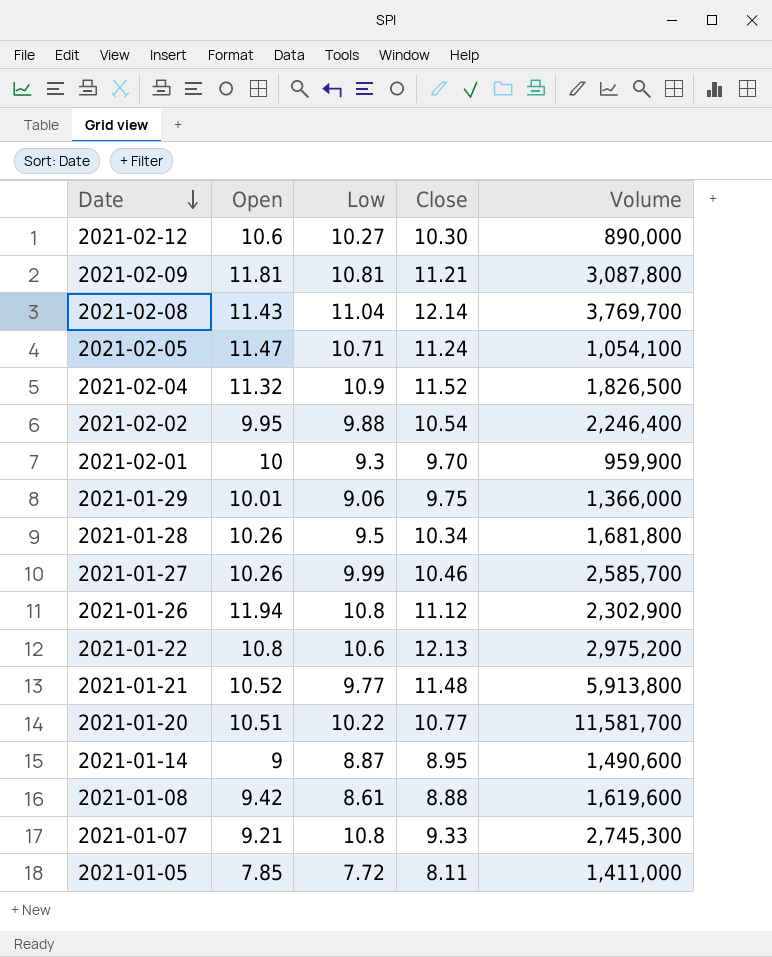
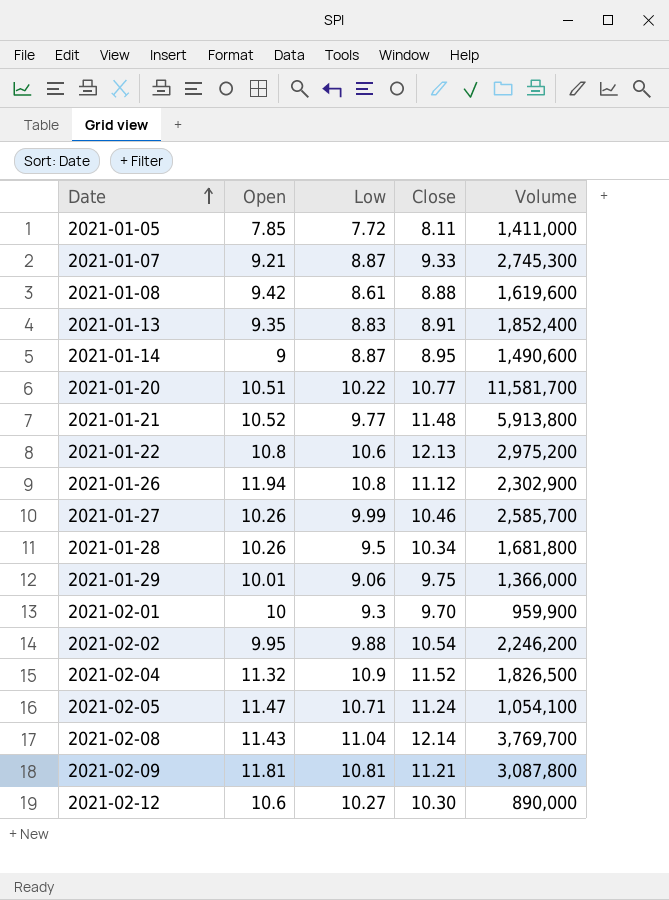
row order: Date descending -> Date ascending
2021-01-07 | Low: 10.8 -> 8.87
row 2021-01-13: none -> 9.35 | 8.83 | 8.91 | 1,852,400
2021-02-02 | Volume: 2,246,400 -> 2,246,200

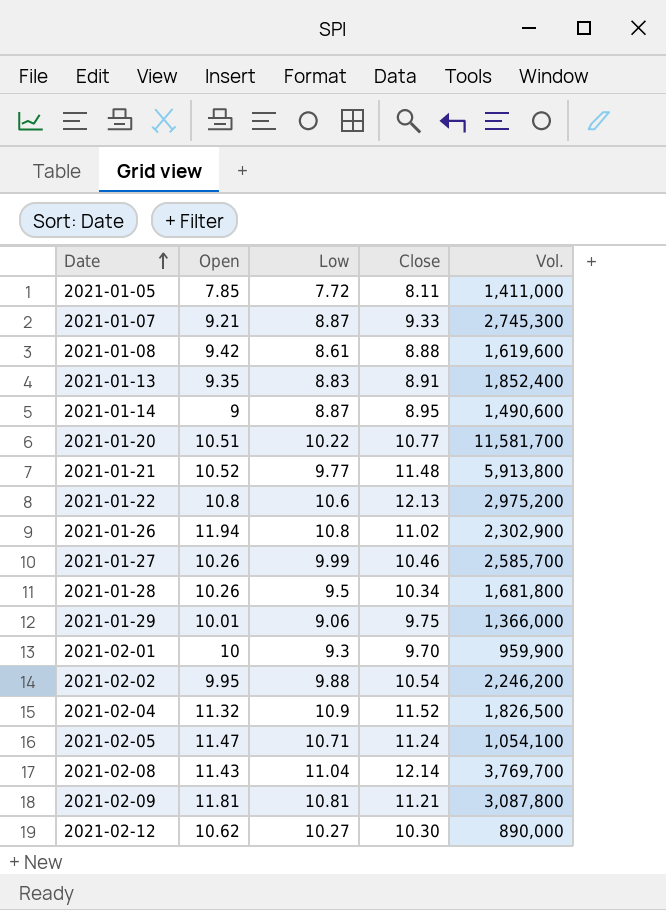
column name: Volume -> Vol.
2021-01-26 | Close: 11.12 -> 11.02
2021-02-12 | Open: 10.6 -> 10.62

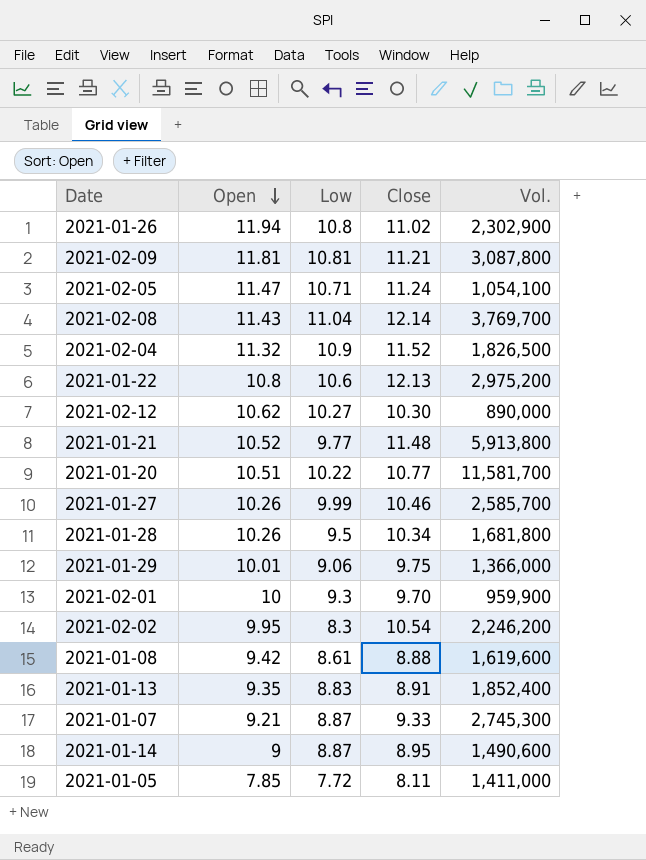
row order: Date ascending -> Open descending
2021-02-02 | Low: 9.88 -> 8.3

